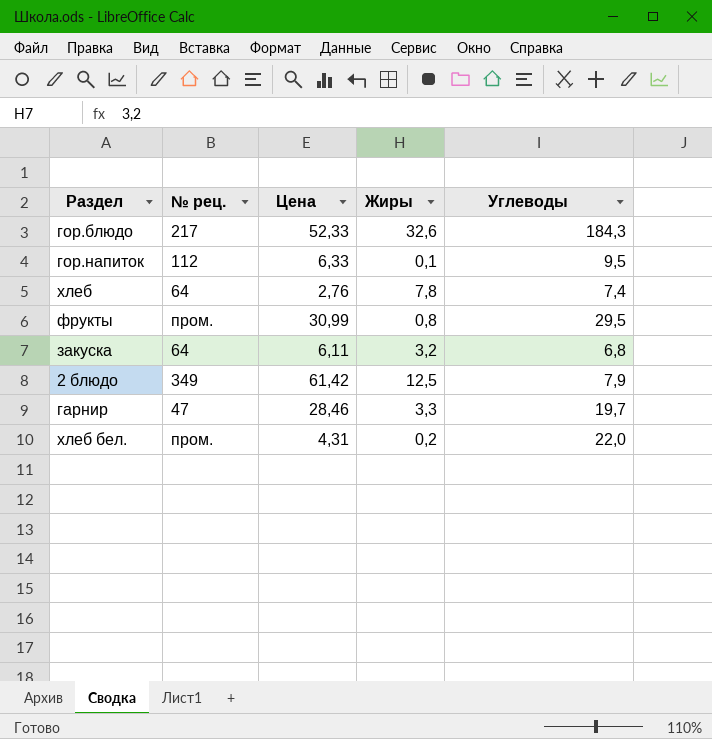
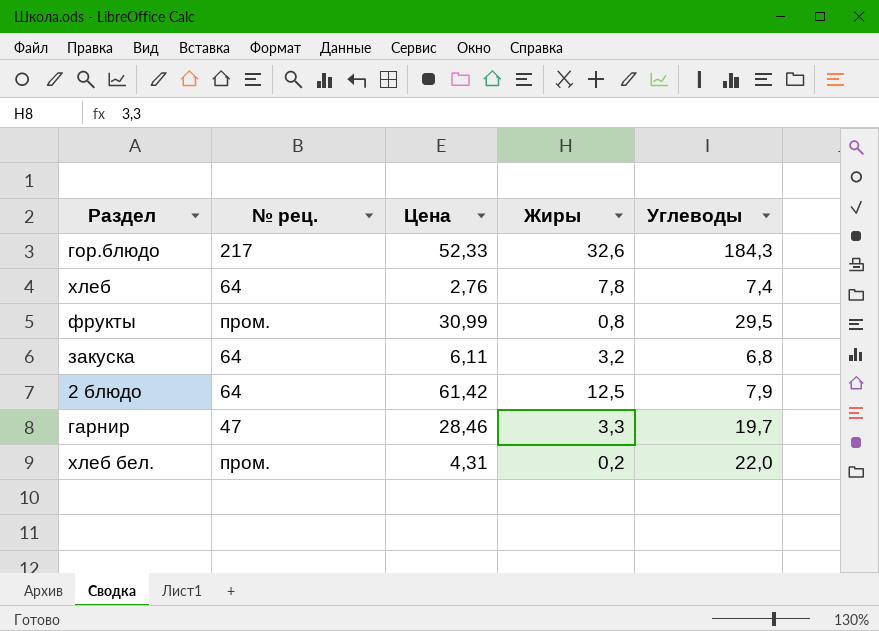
row гор.напиток: 112 | 6,33 | 0,1 | 9,5 -> none
2 блюдо | № рец.: 349 -> 64

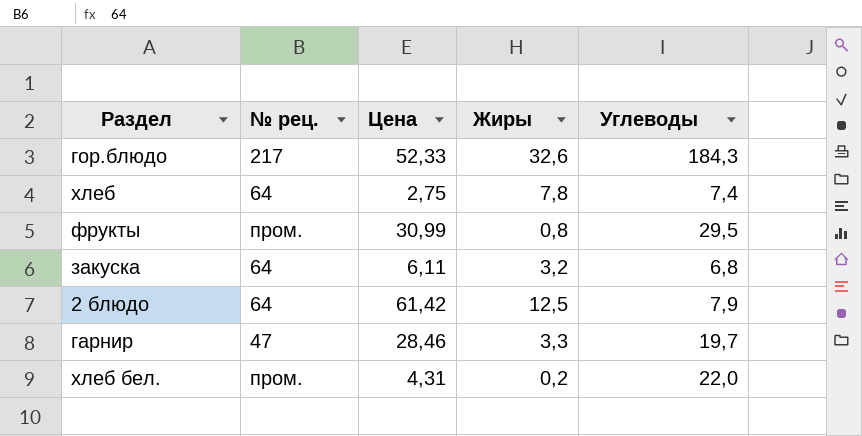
хлеб | Цена: 2,76 -> 2,75

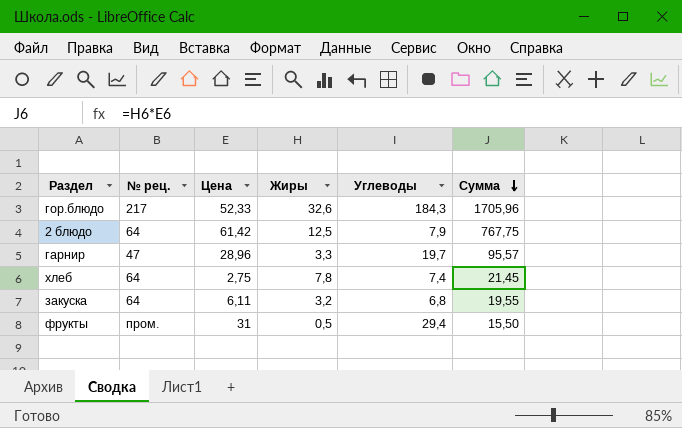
row order: none -> Сумма descending
column Сумма | formula: none -> [Цена] * [Жиры]
row хлеб бел.: пром. | 4,31 | 0,2 | 22,0 -> none
гарнир | Цена: 28,46 -> 28,96
фрукты | Цена: 30,99 -> 31
фрукты | Жиры: 0,8 -> 0,5
фрукты | Углеводы: 29,5 -> 29,4

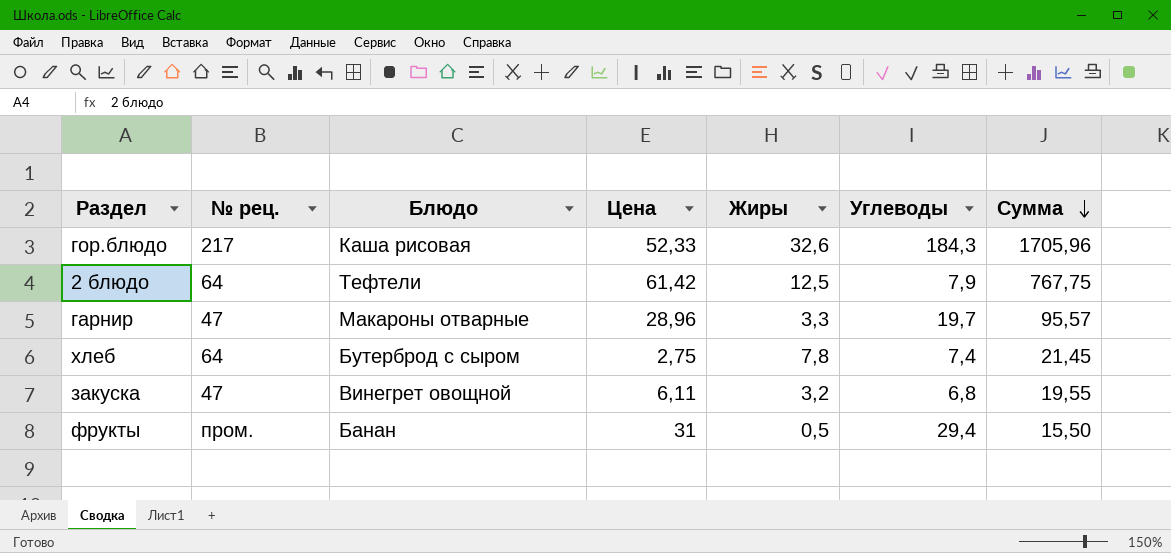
column Блюдо | position: none -> 3
закуска | № рец.: 64 -> 47

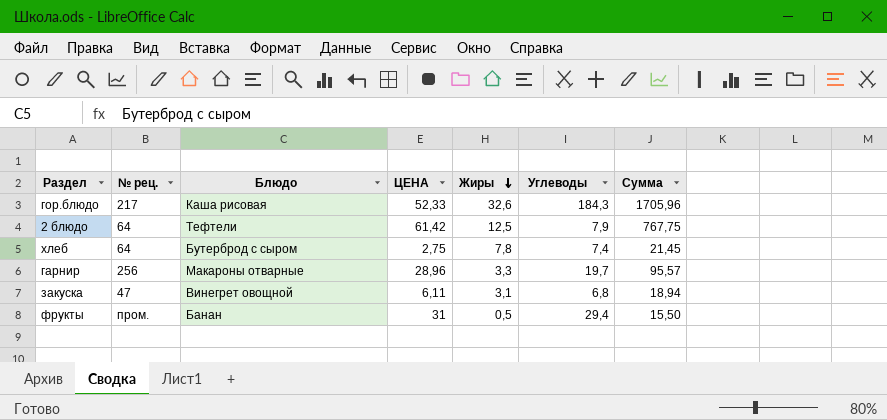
row order: Сумма descending -> Жиры descending
column name: Цена -> ЦЕНА
гарнир | № рец.: 47 -> 256
закуска | Жиры: 3,2 -> 3,1
закуска | Сумма: 19,55 -> 18,94

